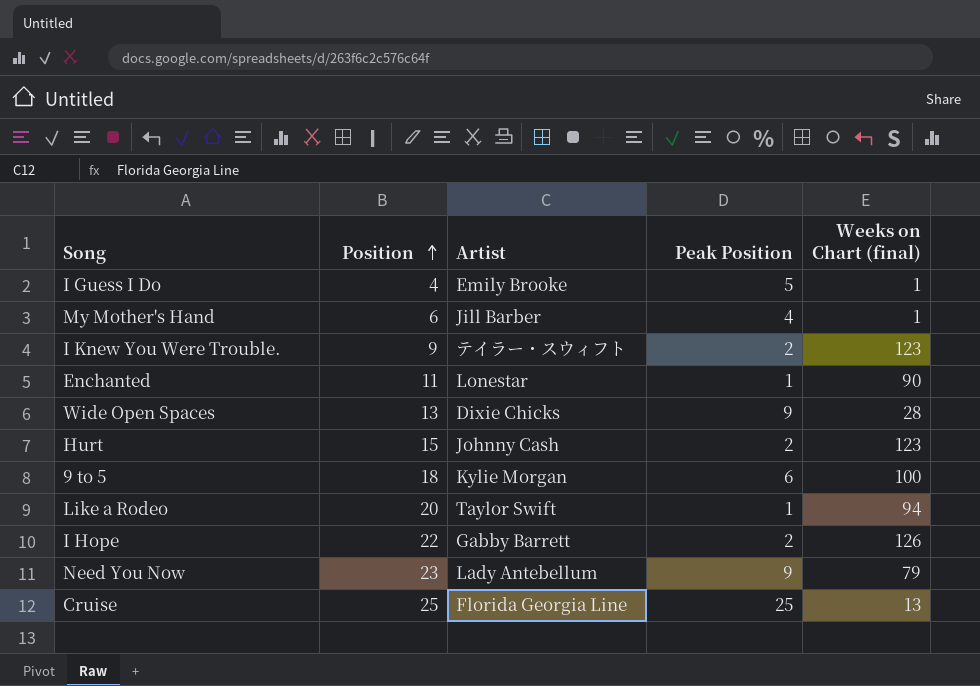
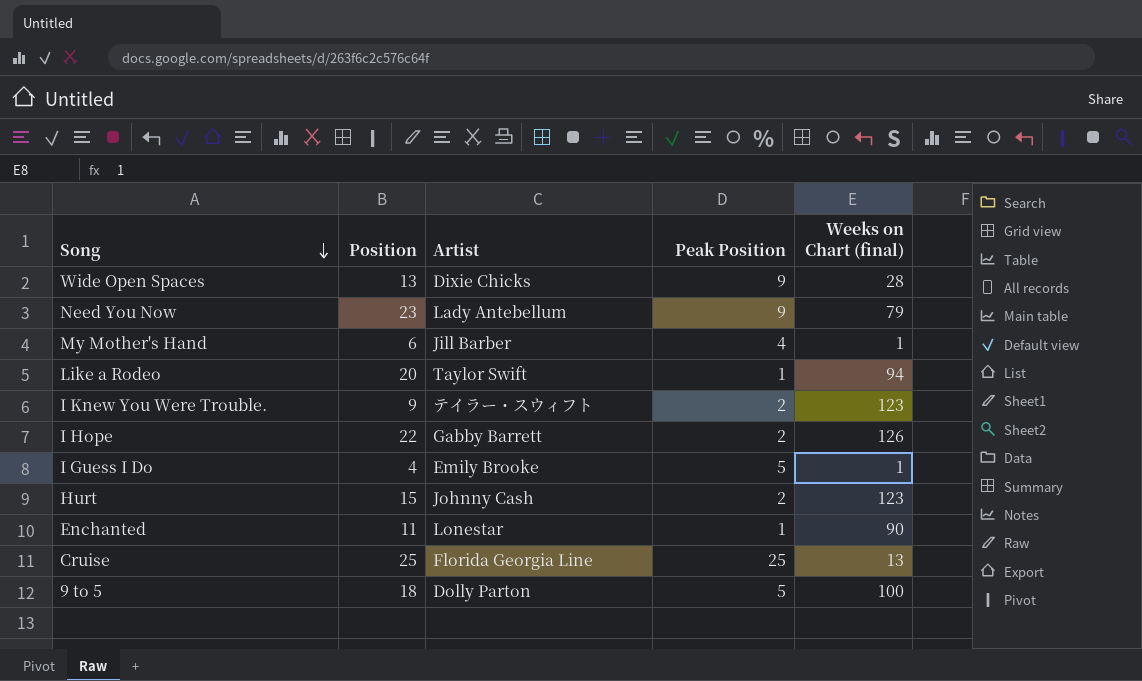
row order: Position ascending -> Song descending
9 to 5 | Artist: Kylie Morgan -> Dolly Parton
9 to 5 | Peak Position: 6 -> 5

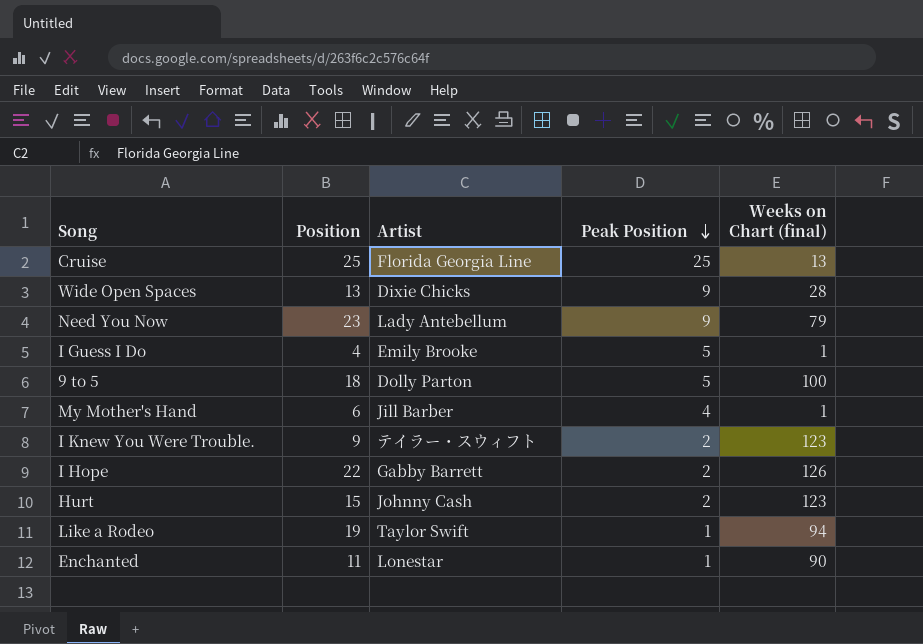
row order: Song descending -> Peak Position descending
Like a Rodeo | Position: 20 -> 19

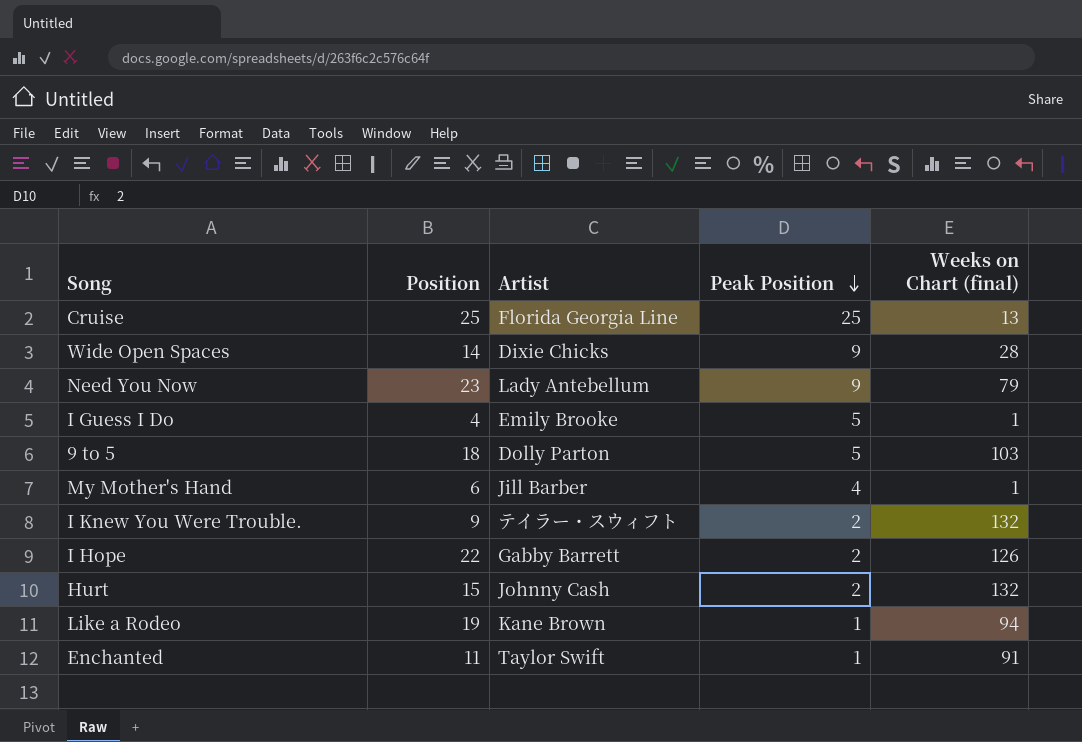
Wide Open Spaces | Position: 13 -> 14
9 to 5 | Weeks on Chart (final): 100 -> 103
I Knew You Were Trouble. | Weeks on Chart (final): 123 -> 132
Hurt | Weeks on Chart (final): 123 -> 132
Like a Rodeo | Artist: Taylor Swift -> Kane Brown
Enchanted | Artist: Lonestar -> Taylor Swift
Enchanted | Weeks on Chart (final): 90 -> 91

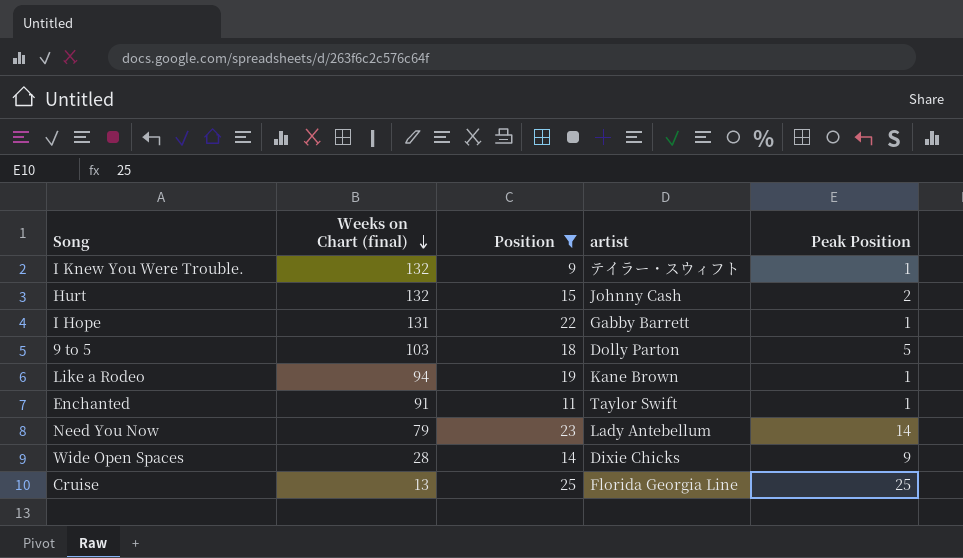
filter: none -> Position >= 9
row order: Peak Position descending -> Weeks on Chart (final) descending
column Weeks on Chart (final) | position: 5 -> 2
column name: Artist -> artist
I Knew You Were Trouble. | Peak Position: 2 -> 1
I Hope | Weeks on Chart (final): 126 -> 131
I Hope | Peak Position: 2 -> 1
Need You Now | Peak Position: 9 -> 14

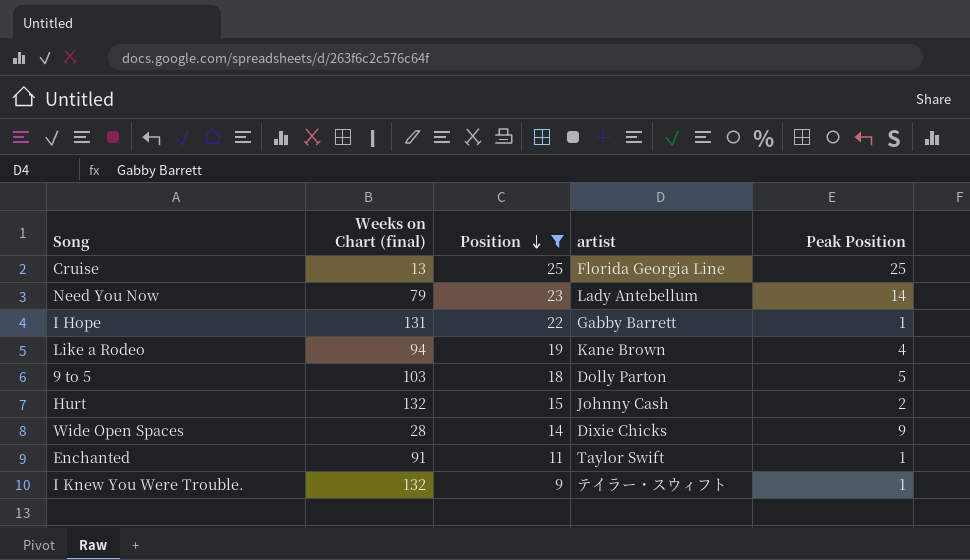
row order: Weeks on Chart (final) descending -> Position descending
Like a Rodeo | Peak Position: 1 -> 4

